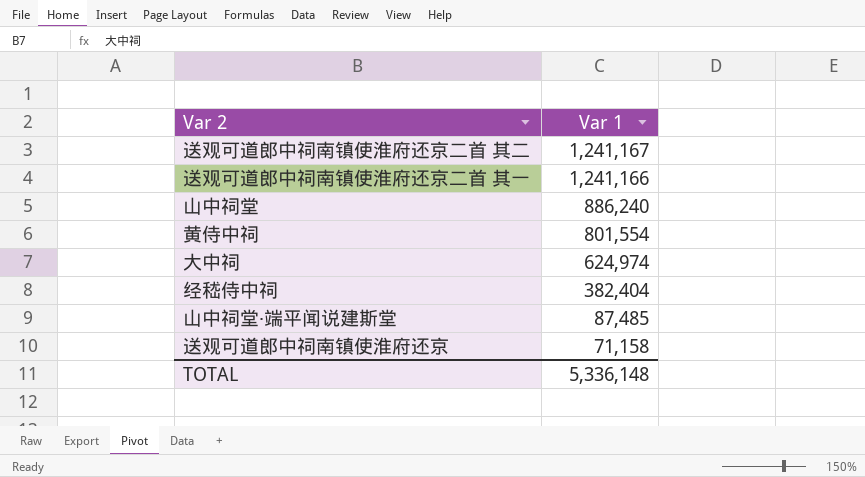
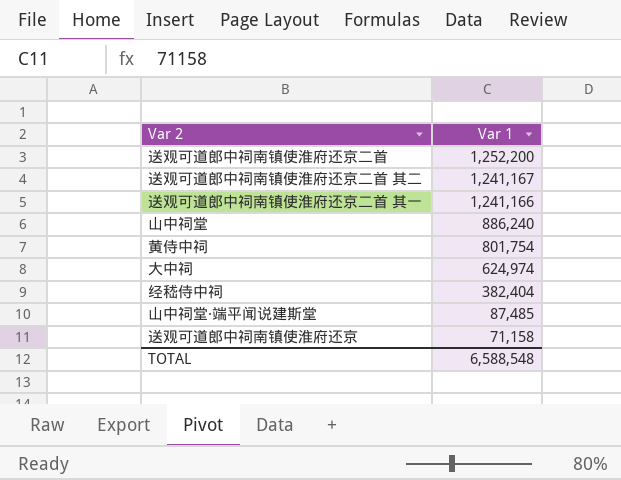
row 送观可道郎中祠南镇使淮府还京二首: none -> 1,252,200
黄侍中祠 | Var 1: 801,554 -> 801,754
TOTAL | Var 1: 5,336,148 -> 6,588,548

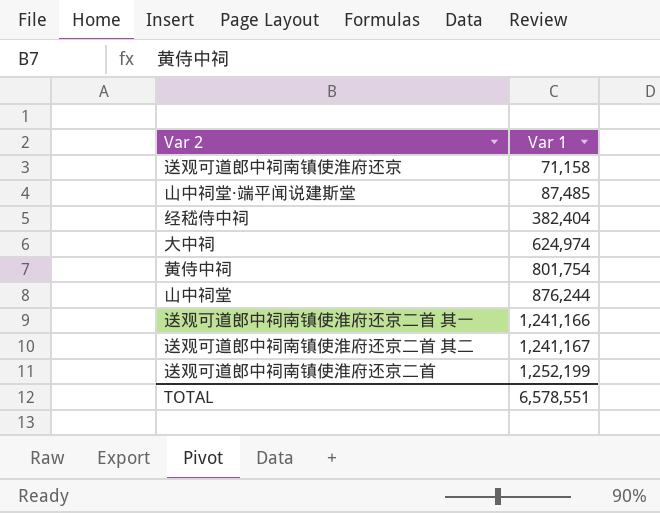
row order: Var 1 descending -> Var 1 ascending
山中祠堂 | Var 1: 886,240 -> 876,244
送观可道郎中祠南镇使淮府还京二首 | Var 1: 1,252,200 -> 1,252,199
TOTAL | Var 1: 6,588,548 -> 6,578,551

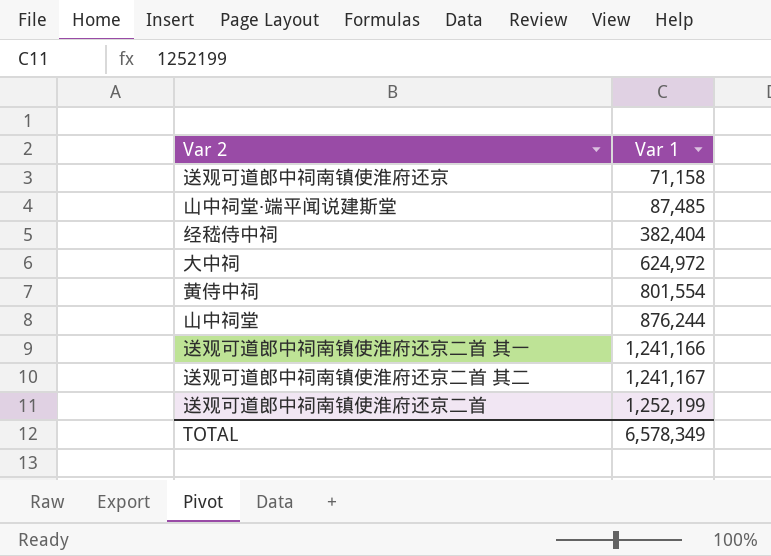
大中祠 | Var 1: 624,974 -> 624,972
黄侍中祠 | Var 1: 801,754 -> 801,554
TOTAL | Var 1: 6,578,551 -> 6,578,349

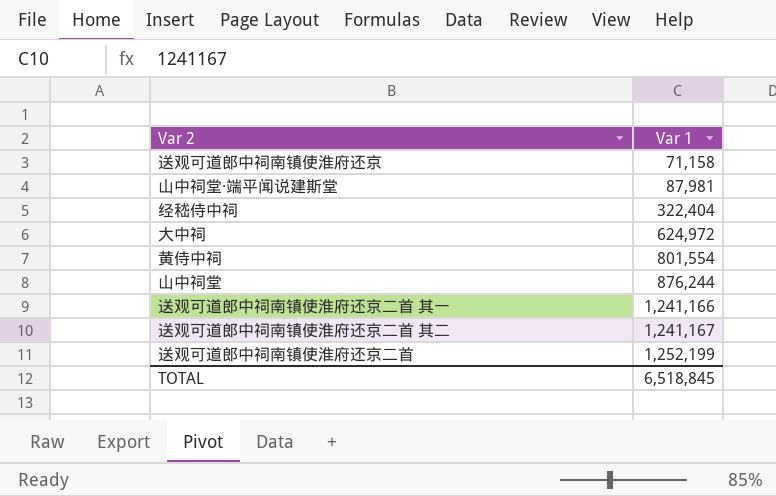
山中祠堂·端平闻说建斯堂 | Var 1: 87,485 -> 87,981
经嵇侍中祠 | Var 1: 382,404 -> 322,404
TOTAL | Var 1: 6,578,349 -> 6,518,845

